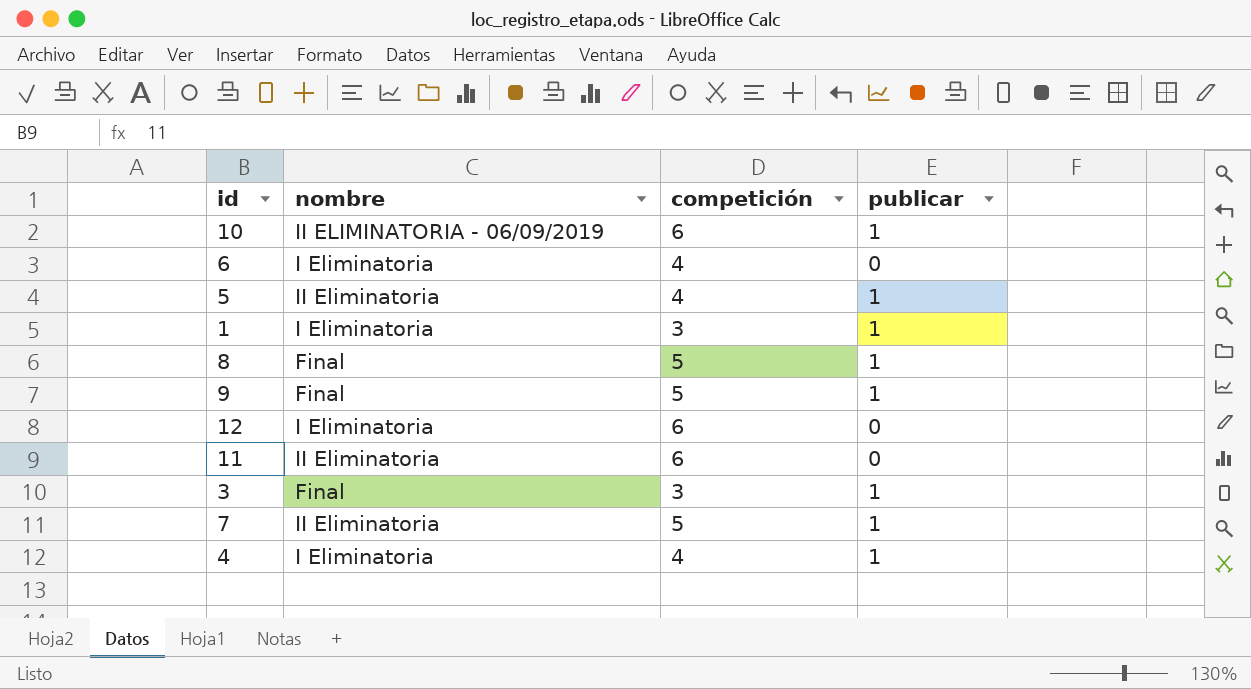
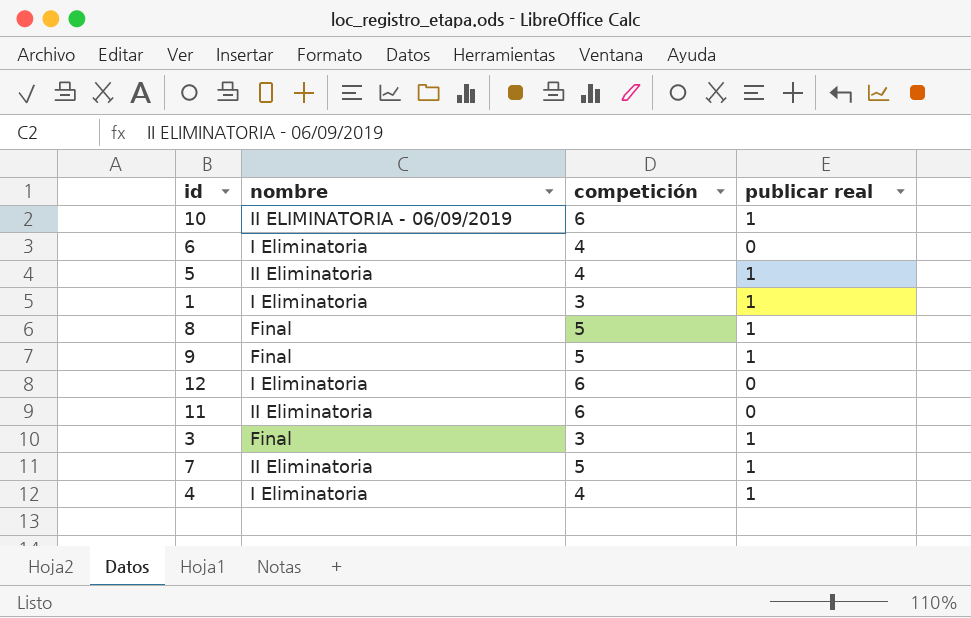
column name: publicar -> publicar real

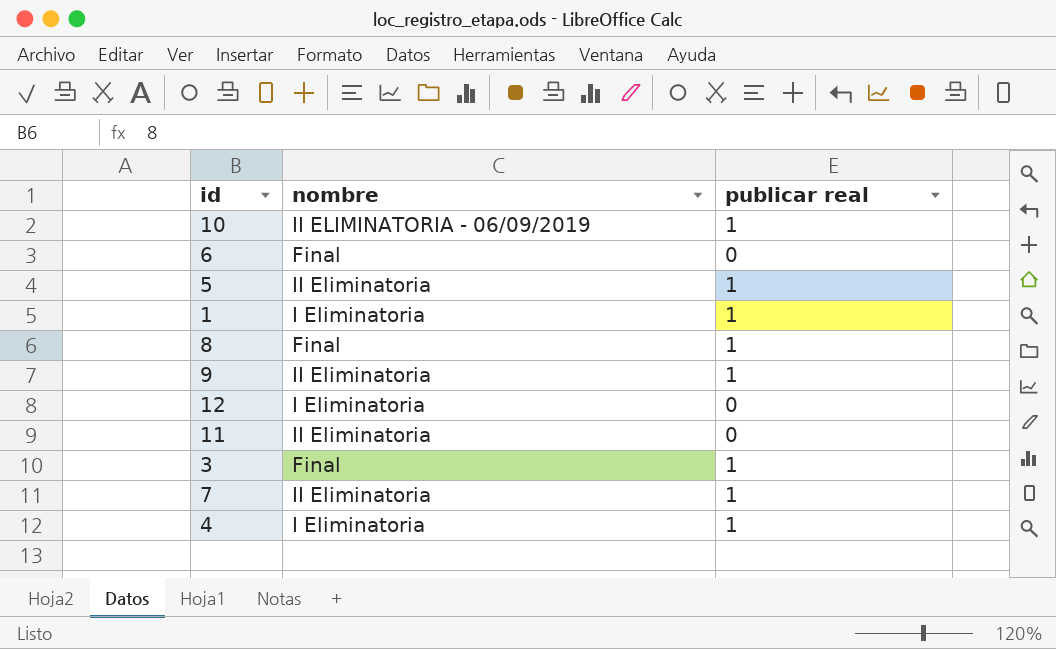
column competición | position: 3 -> none
6 | nombre: I Eliminatoria -> Final
9 | nombre: Final -> II Eliminatoria

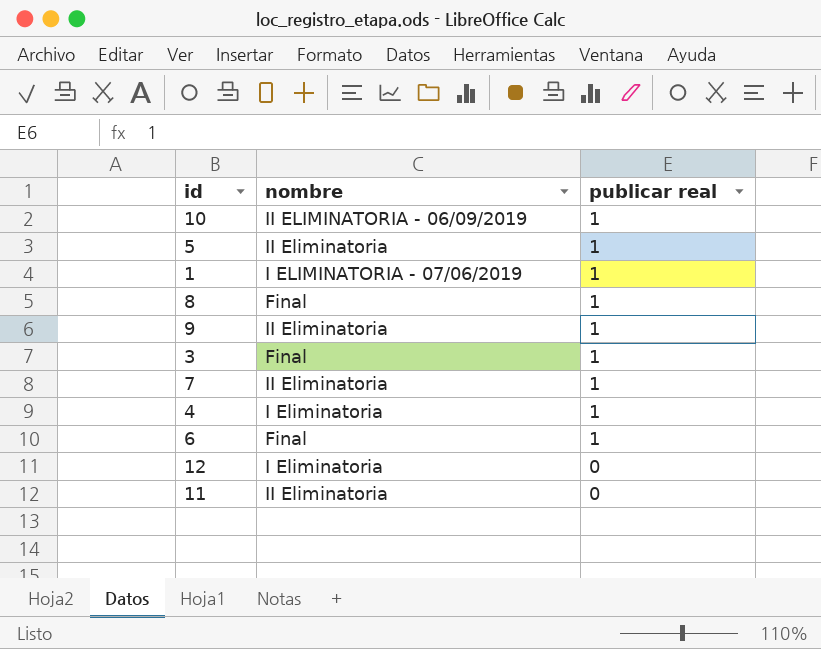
row order: none -> publicar real descending
1 | nombre: I Eliminatoria -> I ELIMINATORIA - 07/06/2019
6 | publicar real: 0 -> 1

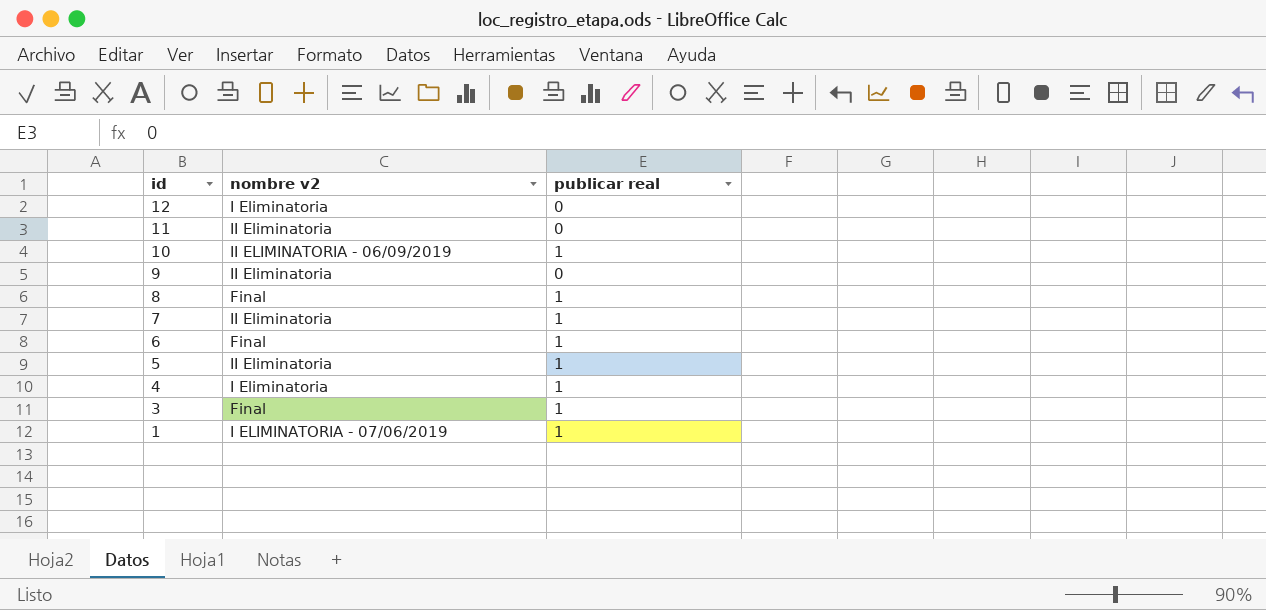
row order: publicar real descending -> id descending
column name: nombre -> nombre v2
9 | publicar real: 1 -> 0

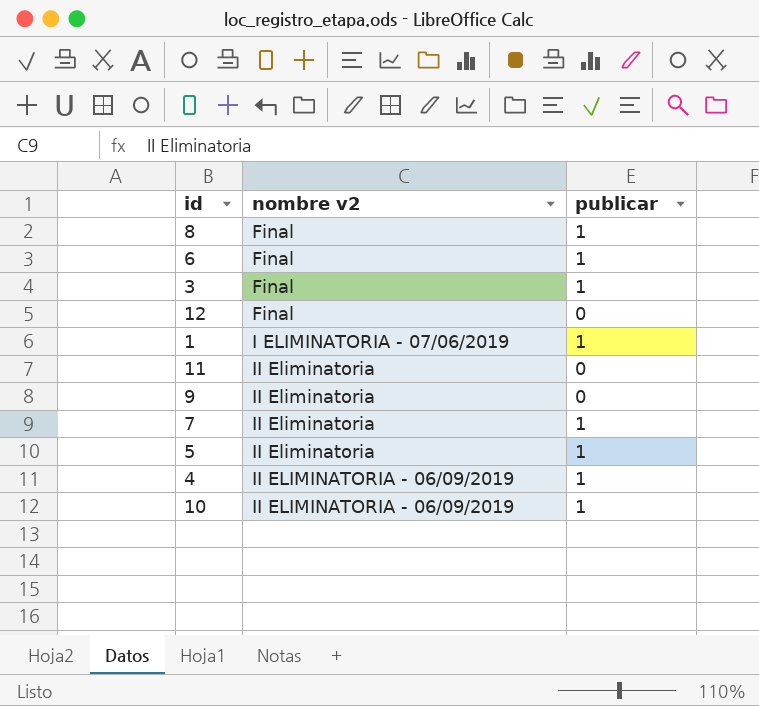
row order: id descending -> nombre v2 ascending
column name: publicar real -> publicar
12 | nombre v2: I Eliminatoria -> Final
4 | nombre v2: I Eliminatoria -> II ELIMINATORIA - 06/09/2019

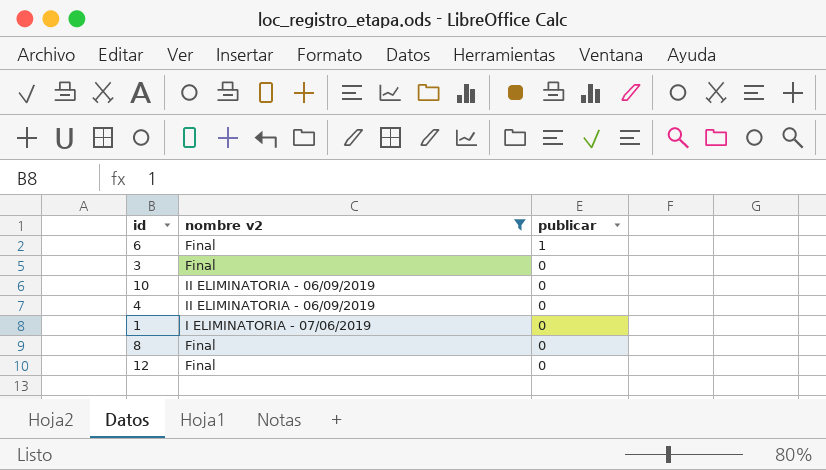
filter: none -> nombre v2 != II Eliminatoria
row order: nombre v2 ascending -> publicar descending
3 | publicar: 1 -> 0
10 | publicar: 1 -> 0
4 | publicar: 1 -> 0
1 | publicar: 1 -> 0
8 | publicar: 1 -> 0

